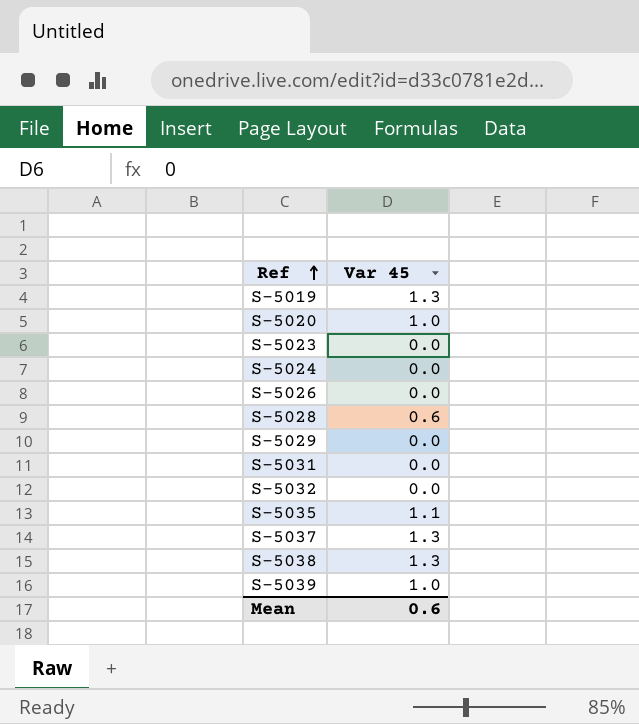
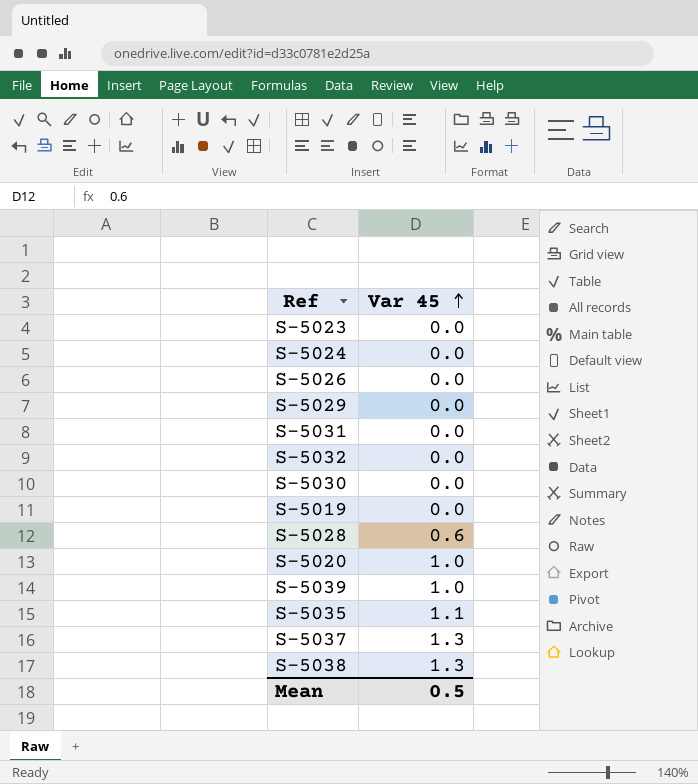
row order: Ref ascending -> Var 45 ascending
row S-5030: none -> 0.0
S-5019 | Var 45: 1.3 -> 0.0
Mean | Var 45: 0.6 -> 0.5

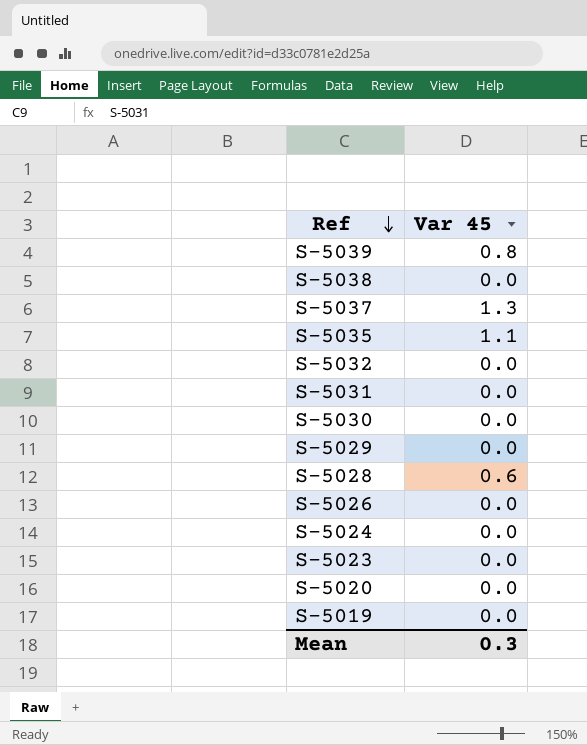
row order: Var 45 ascending -> Ref descending
S-5039 | Var 45: 1.0 -> 0.8
S-5038 | Var 45: 1.3 -> 0.0
S-5020 | Var 45: 1.0 -> 0.0
Mean | Var 45: 0.5 -> 0.3

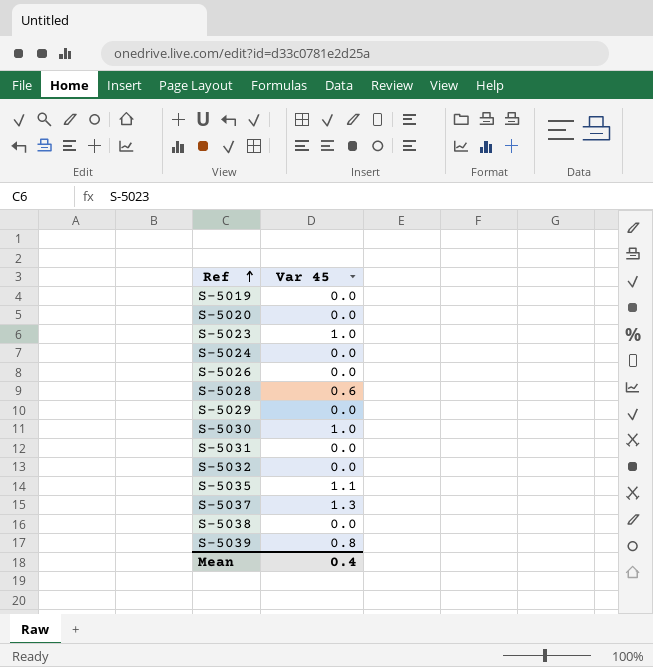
row order: Ref descending -> Ref ascending
S-5023 | Var 45: 0.0 -> 1.0
S-5030 | Var 45: 0.0 -> 1.0
Mean | Var 45: 0.3 -> 0.4

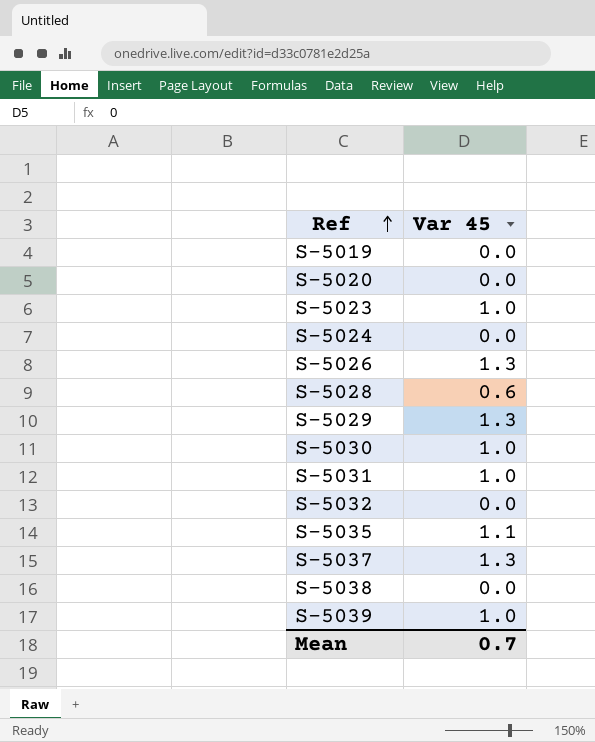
S-5026 | Var 45: 0.0 -> 1.3
S-5029 | Var 45: 0.0 -> 1.3
S-5031 | Var 45: 0.0 -> 1.0
S-5039 | Var 45: 0.8 -> 1.0
Mean | Var 45: 0.4 -> 0.7

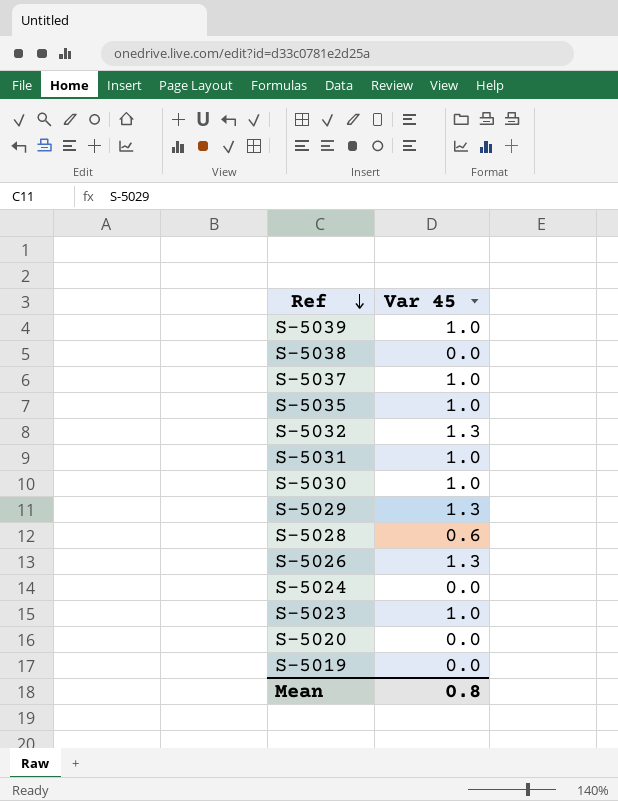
row order: Ref ascending -> Ref descending
S-5037 | Var 45: 1.3 -> 1.0
S-5035 | Var 45: 1.1 -> 1.0
S-5032 | Var 45: 0.0 -> 1.3
Mean | Var 45: 0.7 -> 0.8

